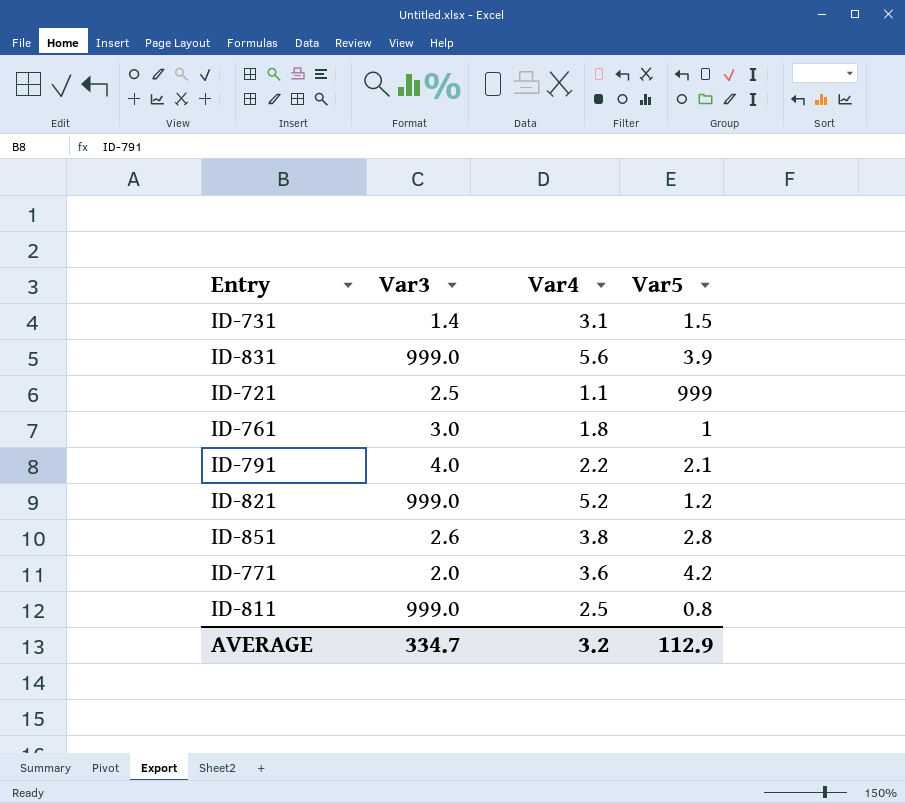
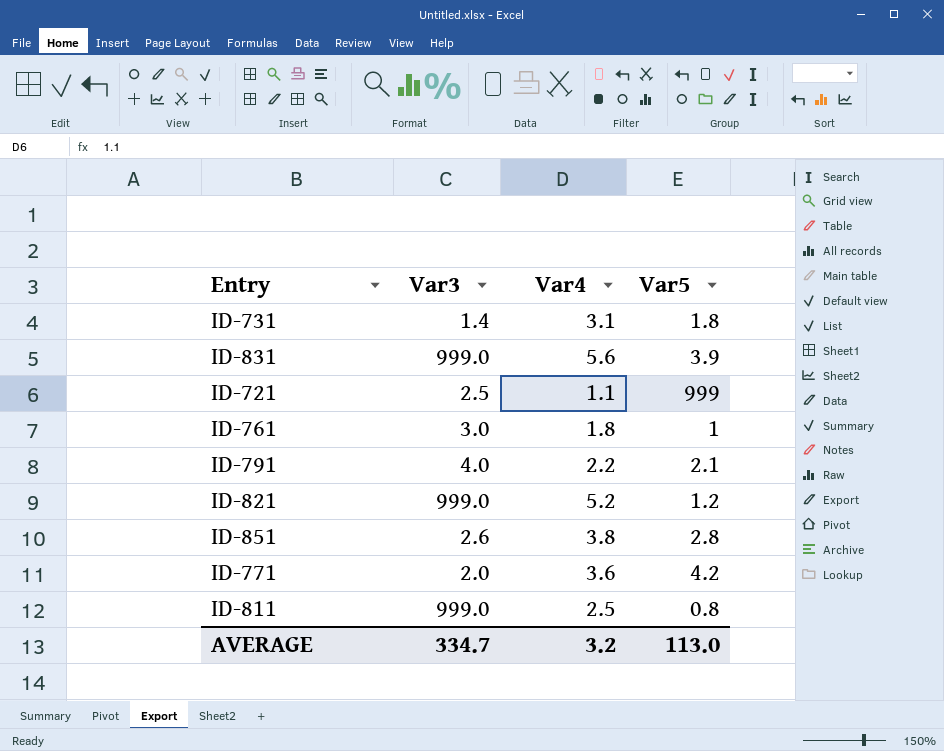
ID-731 | Var5: 1.5 -> 1.8
AVERAGE | Var5: 112.9 -> 113.0

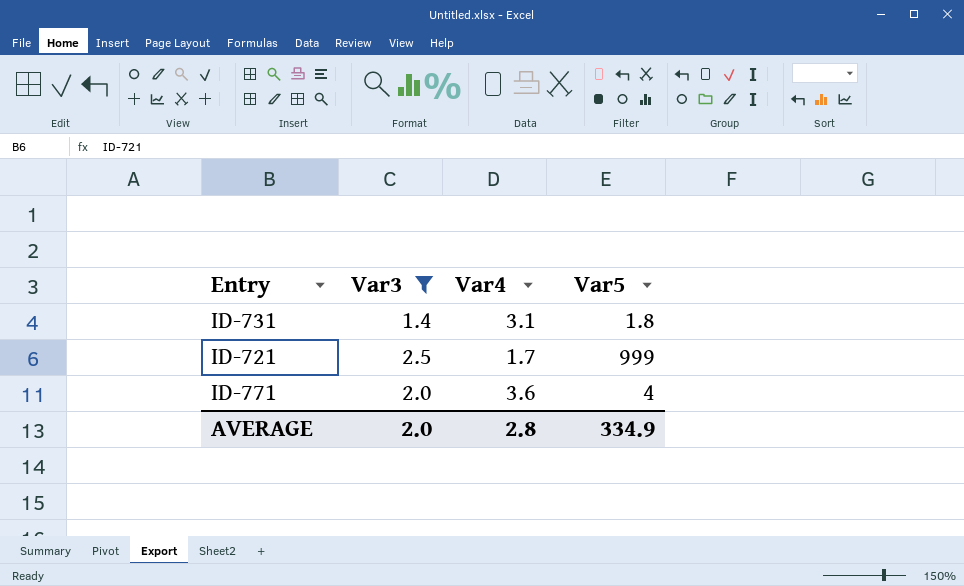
filter: none -> Var3 <= 2.5
ID-721 | Var4: 1.1 -> 1.7
ID-771 | Var5: 4.2 -> 4
AVERAGE | Var3: 334.7 -> 2.0
AVERAGE | Var4: 3.2 -> 2.8
AVERAGE | Var5: 113.0 -> 334.9

